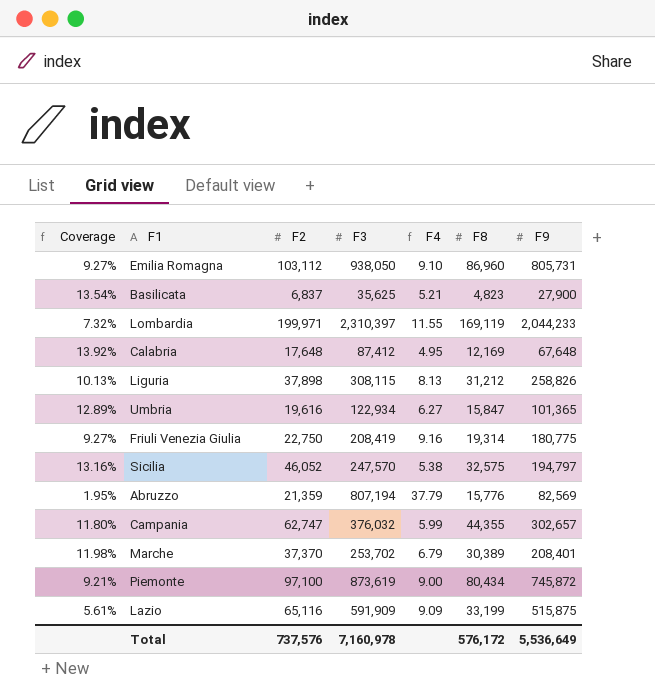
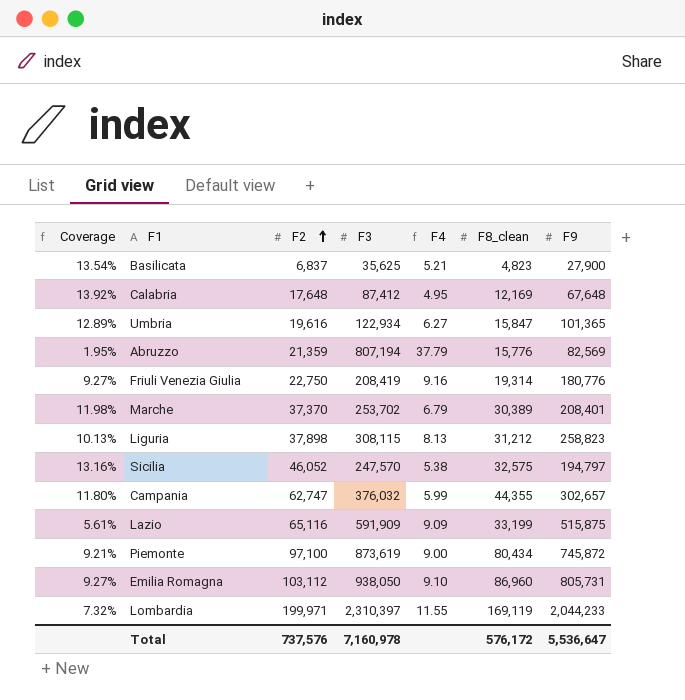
row order: none -> F2 ascending
column name: F8 -> F8_clean
Friuli Venezia Giulia | F9: 180,775 -> 180,776
Liguria | F9: 258,826 -> 258,823
Total | F9: 5,536,649 -> 5,536,647

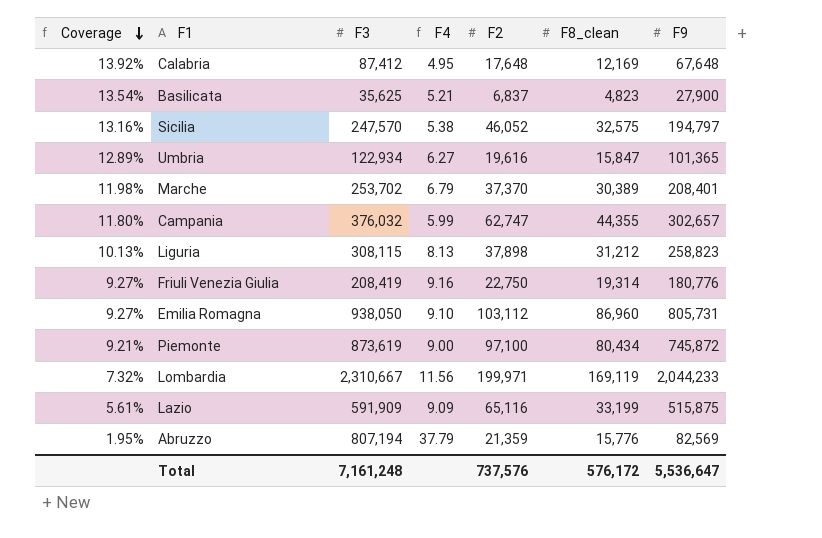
row order: F2 ascending -> Coverage descending
column F2 | position: 3 -> 5
Lombardia | F3: 2,310,397 -> 2,310,667
Lombardia | F4: 11.55 -> 11.56
Total | F3: 7,160,978 -> 7,161,248

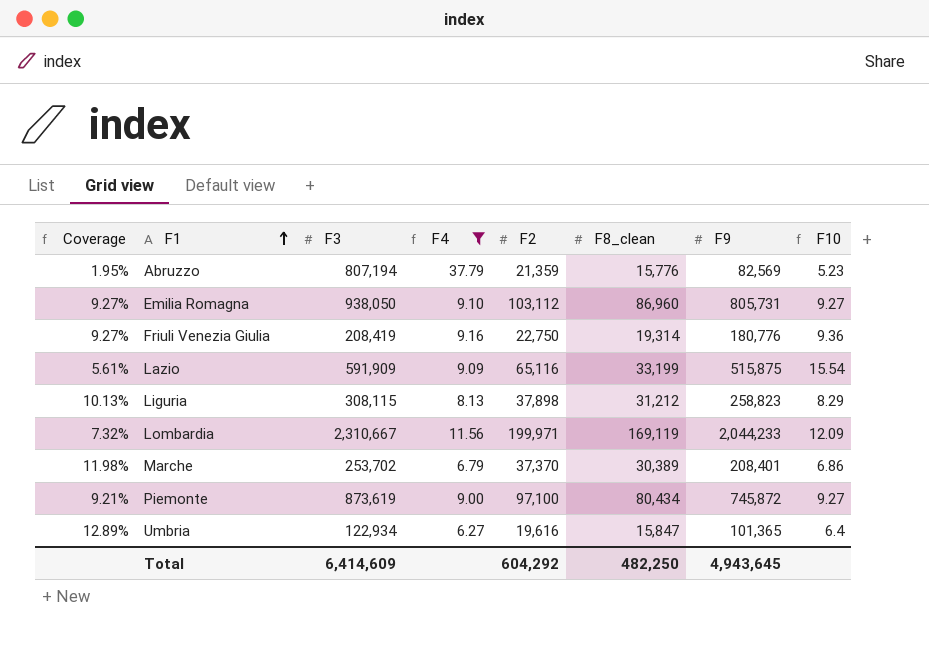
filter: none -> F4 >= 6.27
row order: Coverage descending -> F1 ascending
column F10 | formula: none -> [F9] / [F8_clean]
Total | F3: 7,161,248 -> 6,414,609
Total | F2: 737,576 -> 604,292
Total | F8_clean: 576,172 -> 482,250
Total | F9: 5,536,647 -> 4,943,645

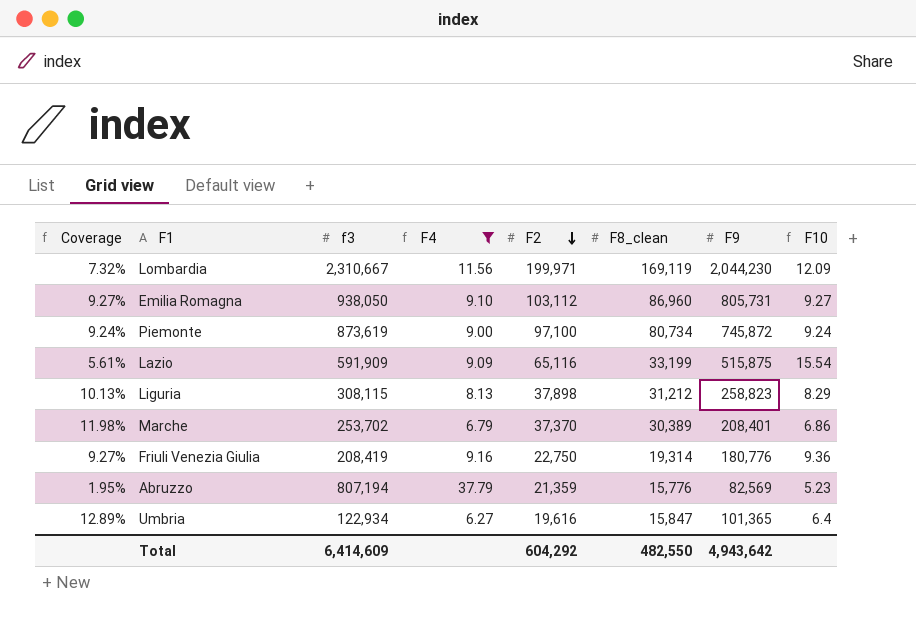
row order: F1 ascending -> F2 descending
column name: F3 -> f3
Lombardia | F9: 2,044,233 -> 2,044,230
Piemonte | Coverage: 9.21% -> 9.24%
Piemonte | F8_clean: 80,434 -> 80,734
Piemonte | F10: 9.27 -> 9.24
Total | F8_clean: 482,250 -> 482,550
Total | F9: 4,943,645 -> 4,943,642

